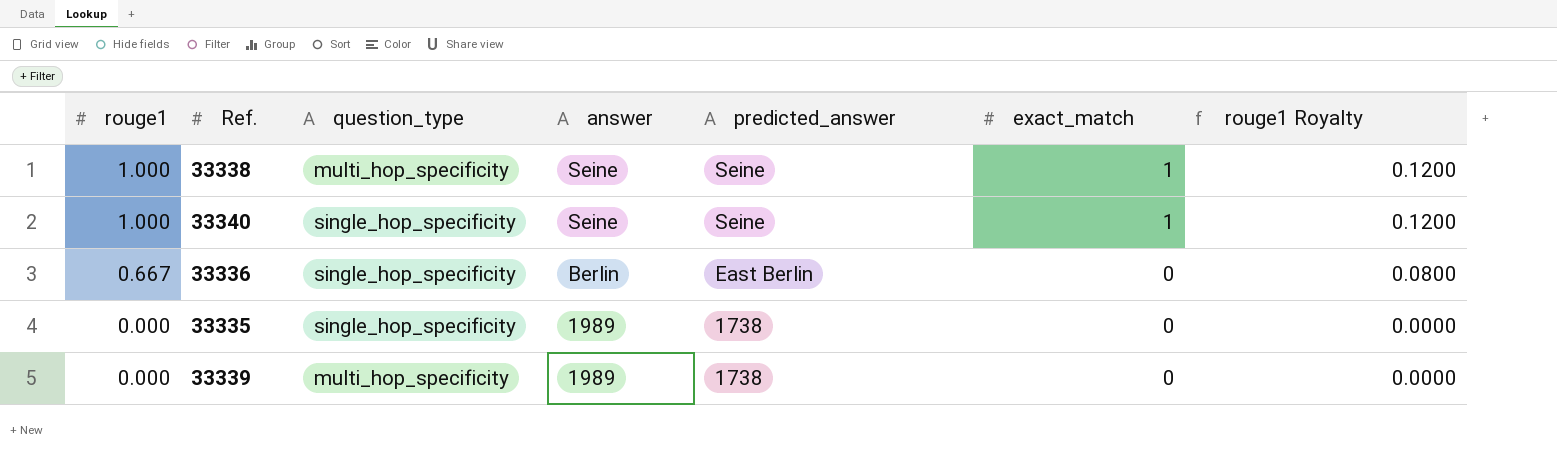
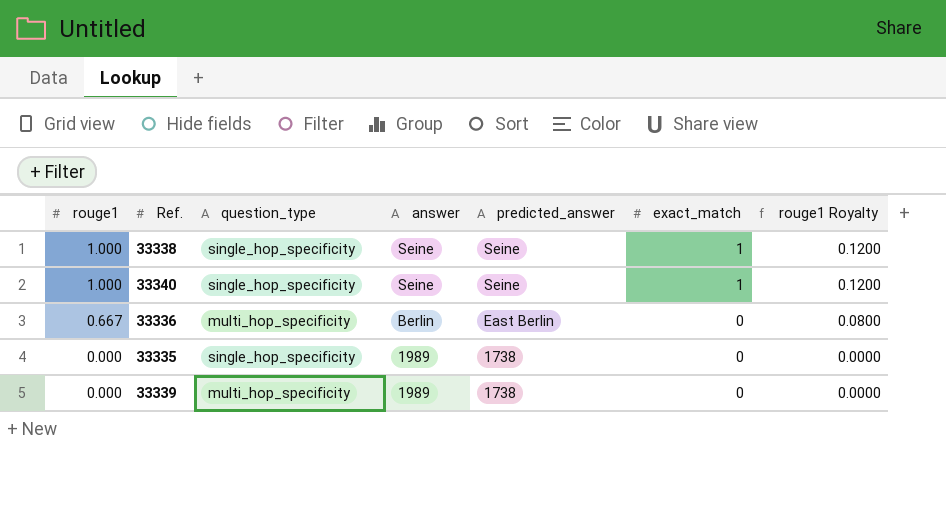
33338 | question_type: multi_hop_specificity -> single_hop_specificity
33336 | question_type: single_hop_specificity -> multi_hop_specificity

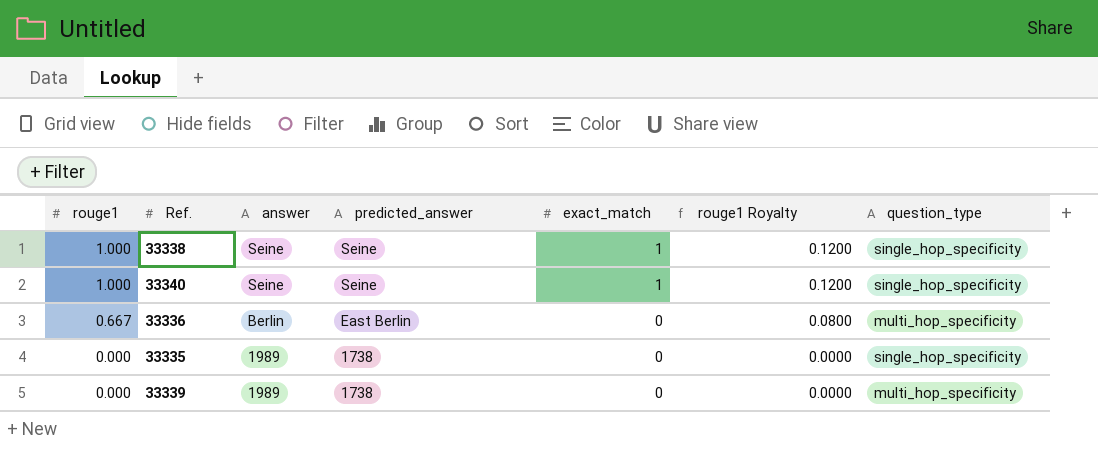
column question_type | position: 3 -> 7

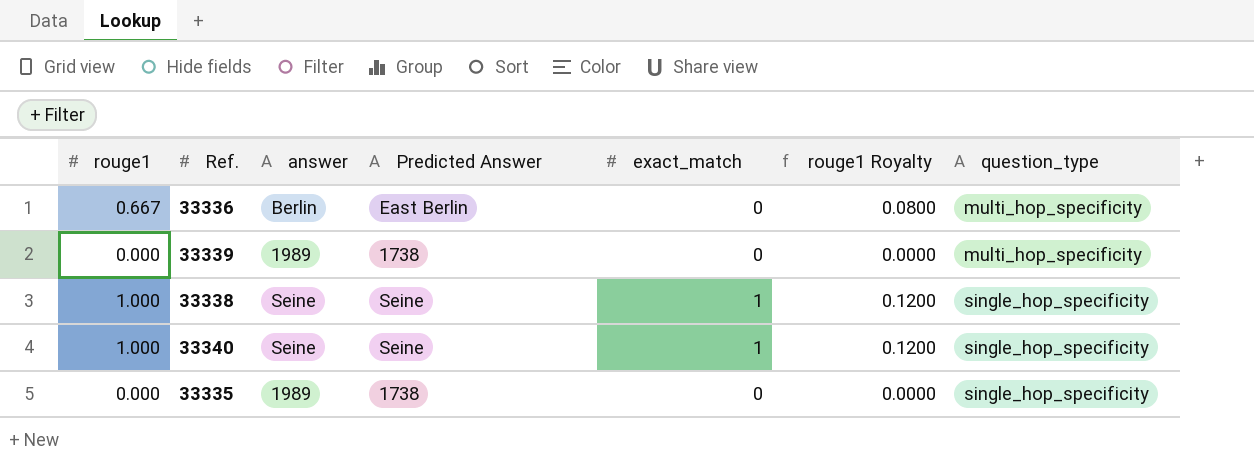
row order: rouge1 descending -> question_type ascending
column name: predicted_answer -> Predicted Answer

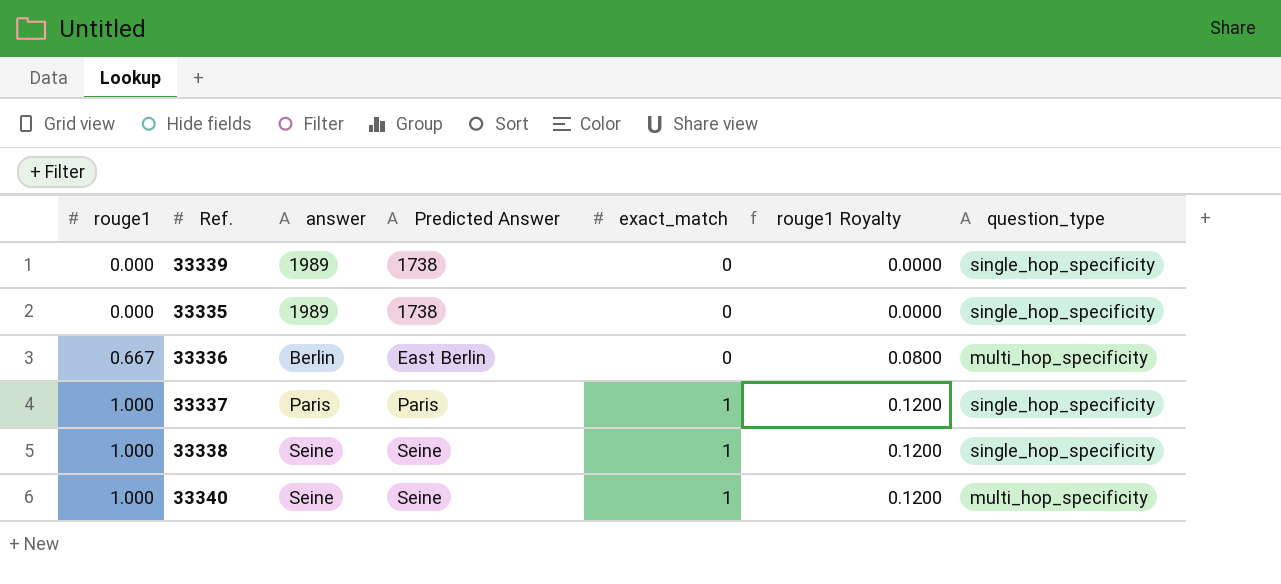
row order: question_type ascending -> rouge1 ascending
33339 | question_type: multi_hop_specificity -> single_hop_specificity
row 33337: none -> 1.000 | Paris | Paris | 1 | 0.1200 | single_hop_specificity
33340 | question_type: single_hop_specificity -> multi_hop_specificity

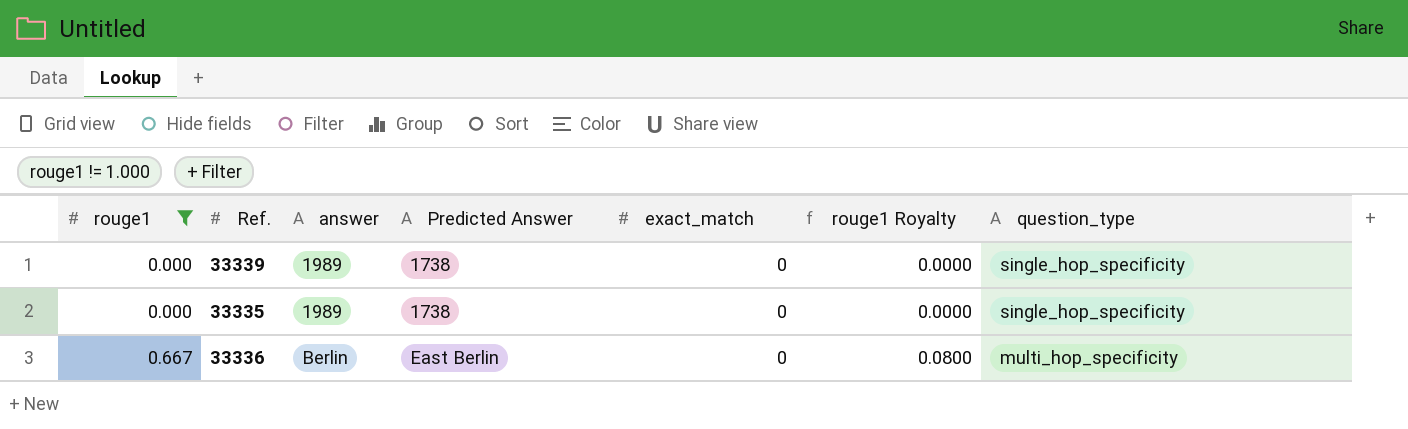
filter: none -> rouge1 != 1.000

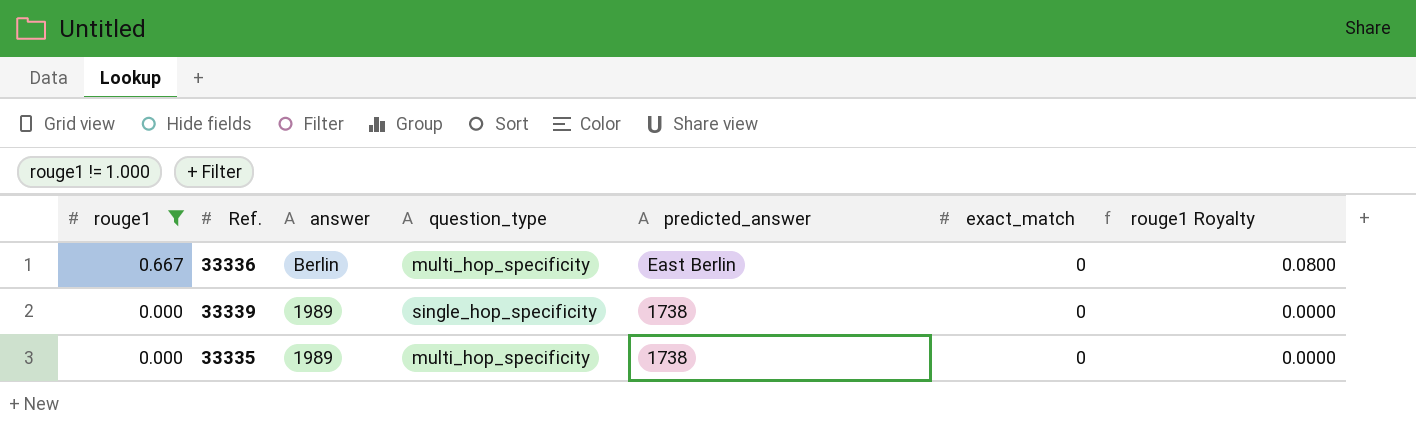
row order: rouge1 ascending -> rouge1 descending
column question_type | position: 7 -> 4
column name: Predicted Answer -> predicted_answer
33335 | question_type: single_hop_specificity -> multi_hop_specificity

